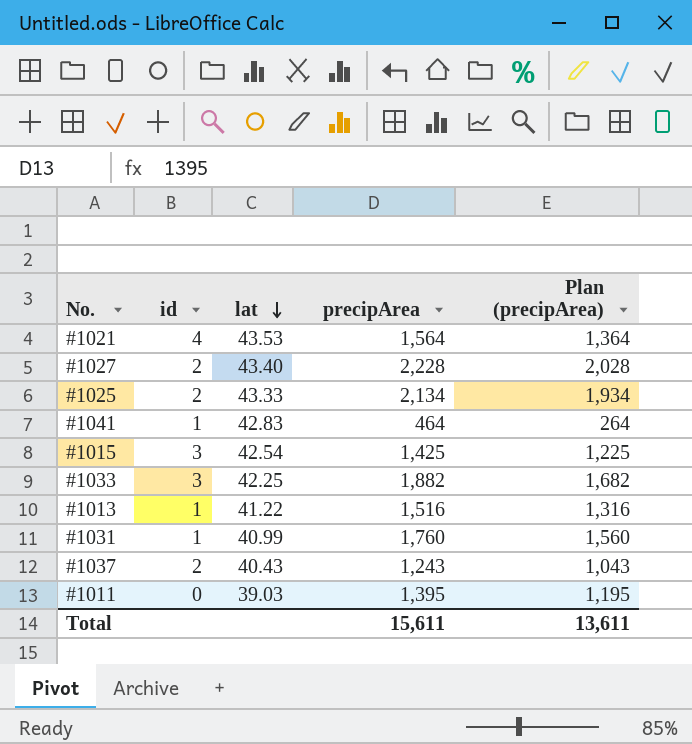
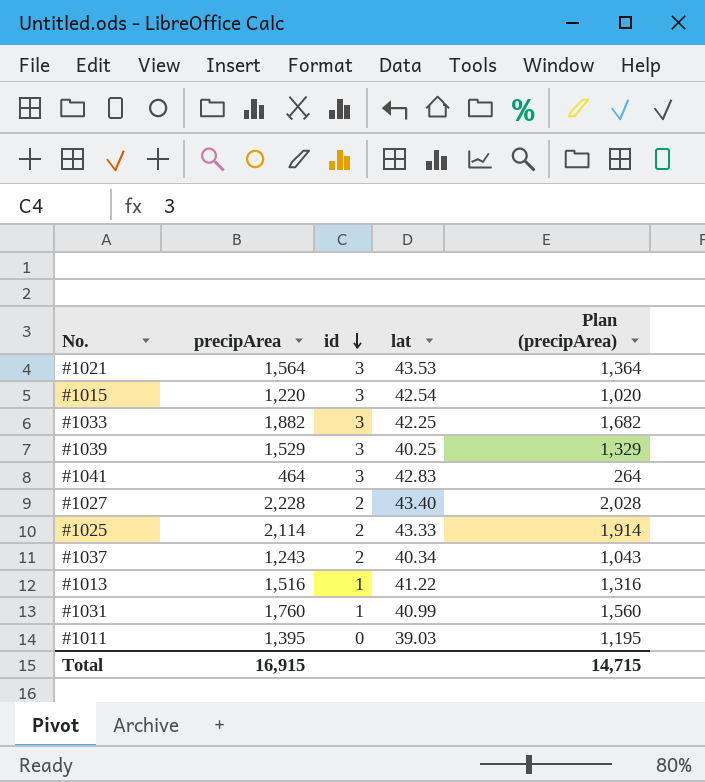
row order: lat descending -> id descending
column precipArea | position: 4 -> 2
#1021 | id: 4 -> 3
#1015 | precipArea: 1,425 -> 1,220
#1015 | Plan (precipArea): 1,225 -> 1,020
row #1039: none -> 1,529 | 3 | 40.25 | 1,329
#1041 | id: 1 -> 3
#1025 | precipArea: 2,134 -> 2,114
#1025 | Plan (precipArea): 1,934 -> 1,914
#1037 | lat: 40.43 -> 40.34
Total | precipArea: 15,611 -> 16,915
Total | Plan (precipArea): 13,611 -> 14,715

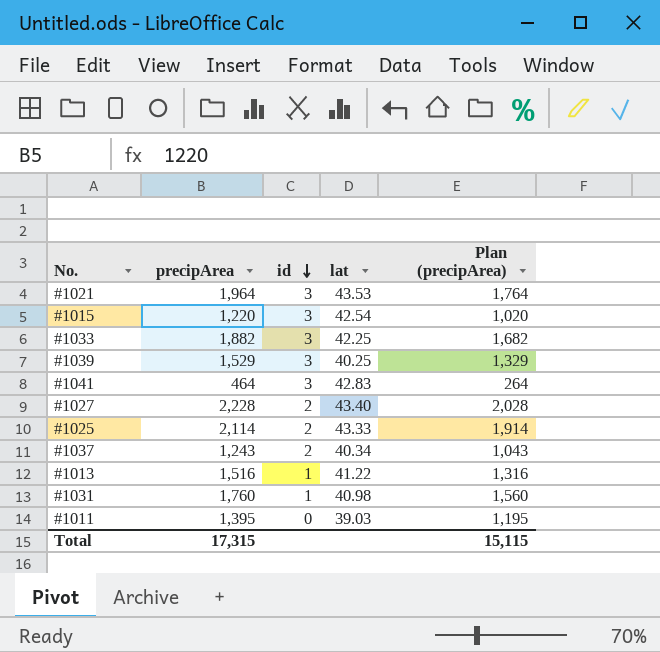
#1021 | precipArea: 1,564 -> 1,964
#1021 | Plan (precipArea): 1,364 -> 1,764
#1031 | lat: 40.99 -> 40.98
Total | precipArea: 16,915 -> 17,315
Total | Plan (precipArea): 14,715 -> 15,115

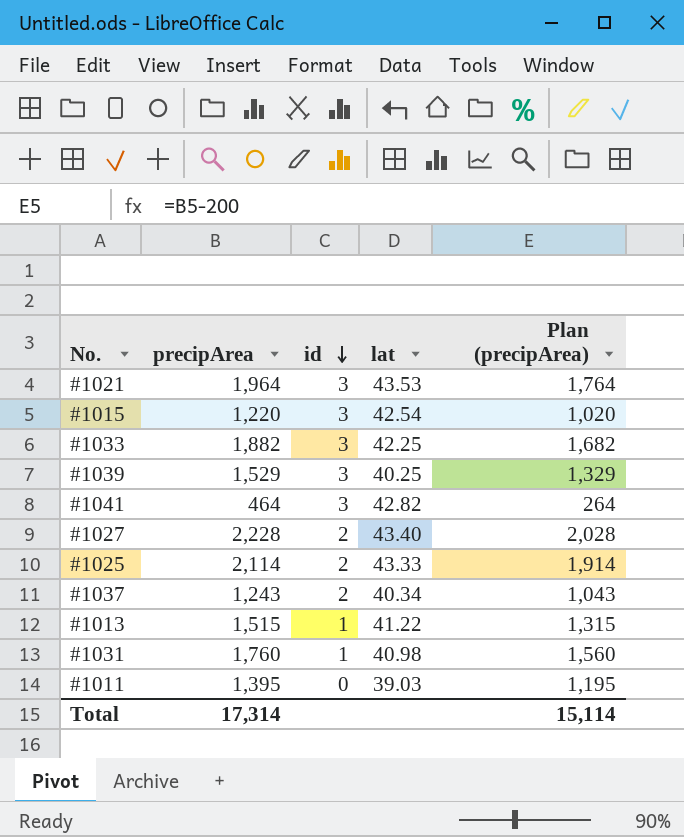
#1041 | lat: 42.83 -> 42.82
#1013 | precipArea: 1,516 -> 1,515
#1013 | Plan (precipArea): 1,316 -> 1,315
Total | precipArea: 17,315 -> 17,314
Total | Plan (precipArea): 15,115 -> 15,114

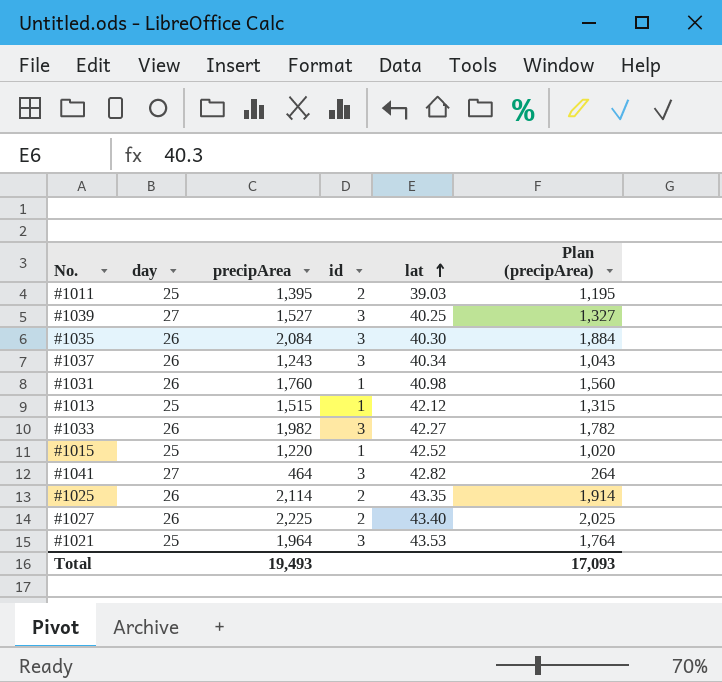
row order: id descending -> lat ascending
column day | position: none -> 2
#1011 | id: 0 -> 2
#1039 | precipArea: 1,529 -> 1,527
#1039 | Plan (precipArea): 1,329 -> 1,327
row #1035: none -> 26 | 2,084 | 3 | 40.30 | 1,884
#1037 | id: 2 -> 3
#1013 | lat: 41.22 -> 42.12
#1033 | precipArea: 1,882 -> 1,982
#1033 | lat: 42.25 -> 42.27
#1033 | Plan (precipArea): 1,682 -> 1,782
#1015 | id: 3 -> 1
#1015 | lat: 42.54 -> 42.52
#1025 | lat: 43.33 -> 43.35
#1027 | precipArea: 2,228 -> 2,225
#1027 | Plan (precipArea): 2,028 -> 2,025
Total | precipArea: 17,314 -> 19,493
Total | Plan (precipArea): 15,114 -> 17,093

